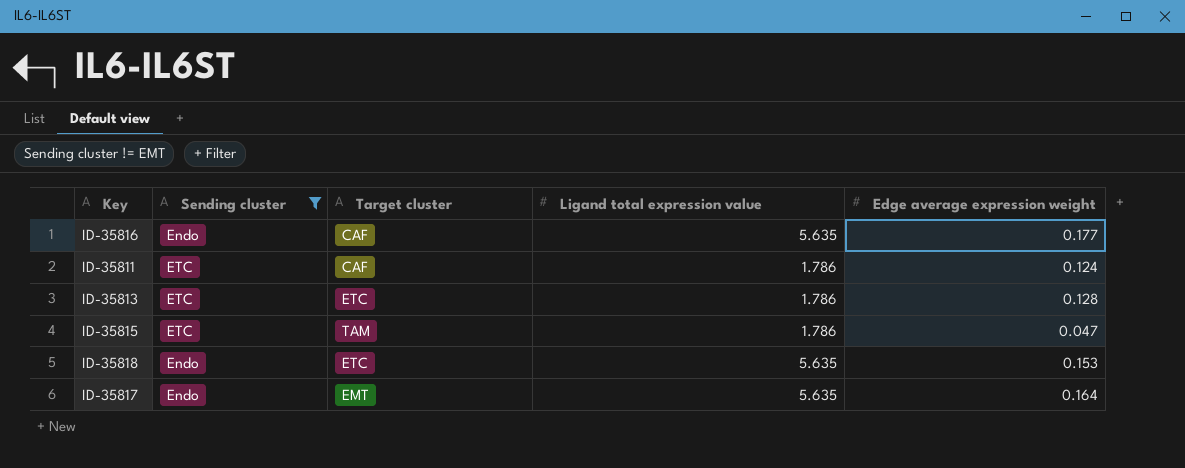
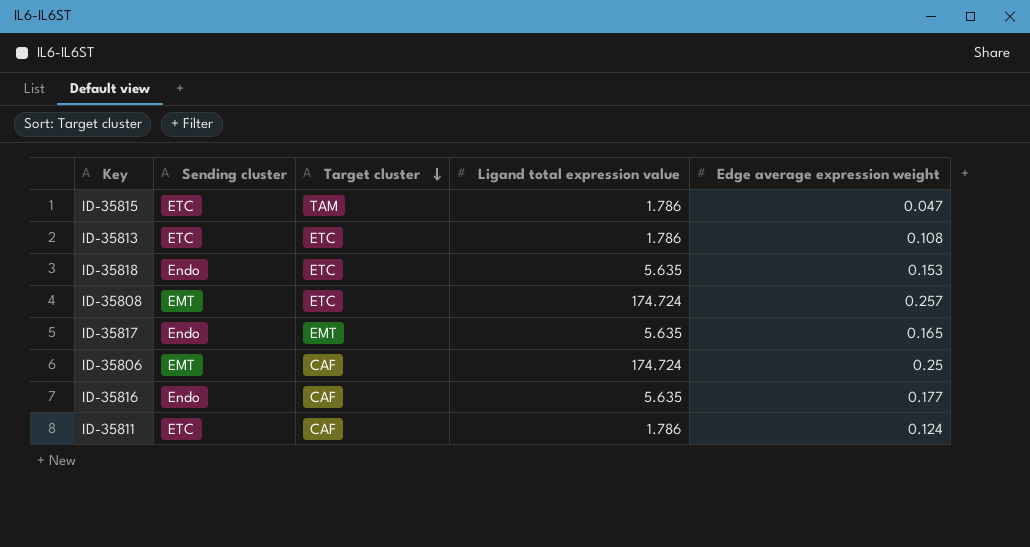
filter: Sending cluster != EMT -> none
row order: none -> Target cluster descending
ID-35813 | Edge average expression weight: 0.128 -> 0.108
ID-35817 | Edge average expression weight: 0.164 -> 0.165

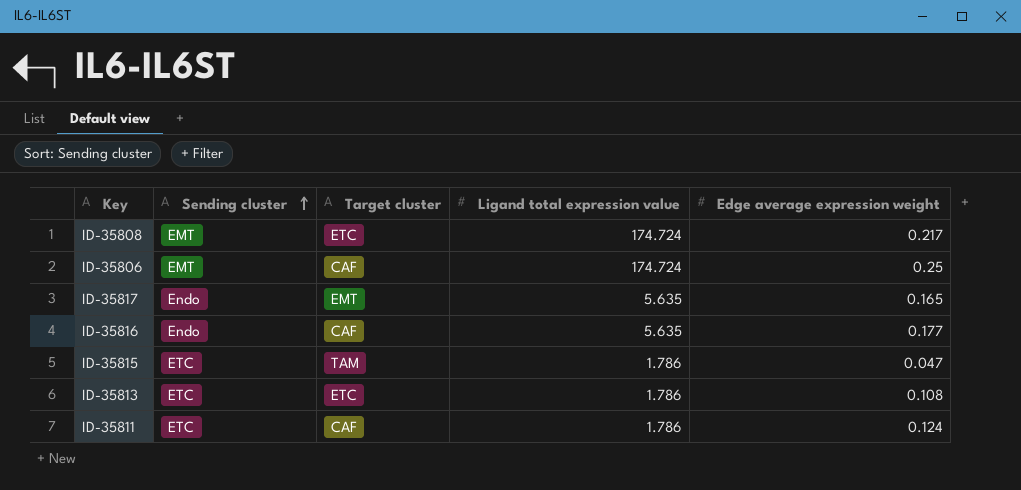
row order: Target cluster descending -> Sending cluster ascending
row ID-35818: Endo | ETC | 5.635 | 0.153 -> none
ID-35808 | Edge average expression weight: 0.257 -> 0.217

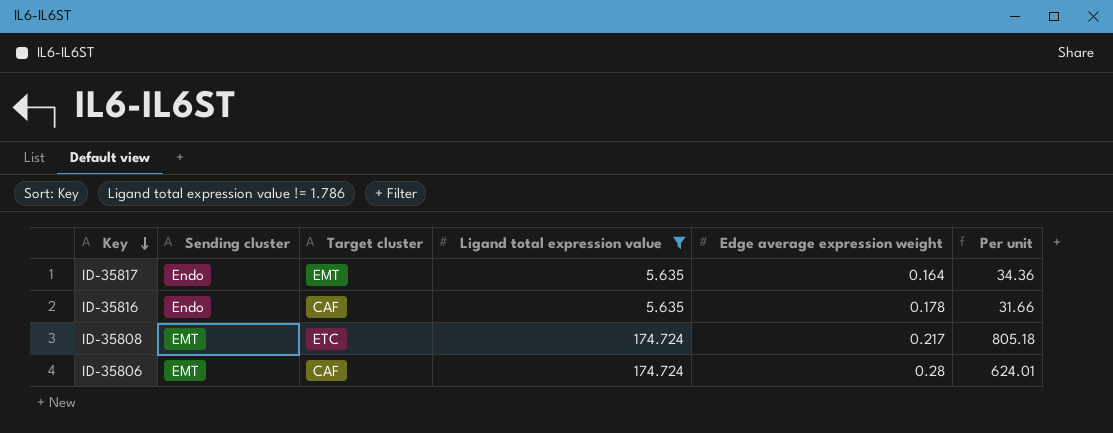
filter: none -> Ligand total expression value != 1.786
row order: Sending cluster ascending -> Key descending
column Per unit | formula: none -> [Ligand total expression value] / [Edge average expression weight]
ID-35817 | Edge average expression weight: 0.165 -> 0.164
ID-35816 | Edge average expression weight: 0.177 -> 0.178
ID-35806 | Edge average expression weight: 0.25 -> 0.28

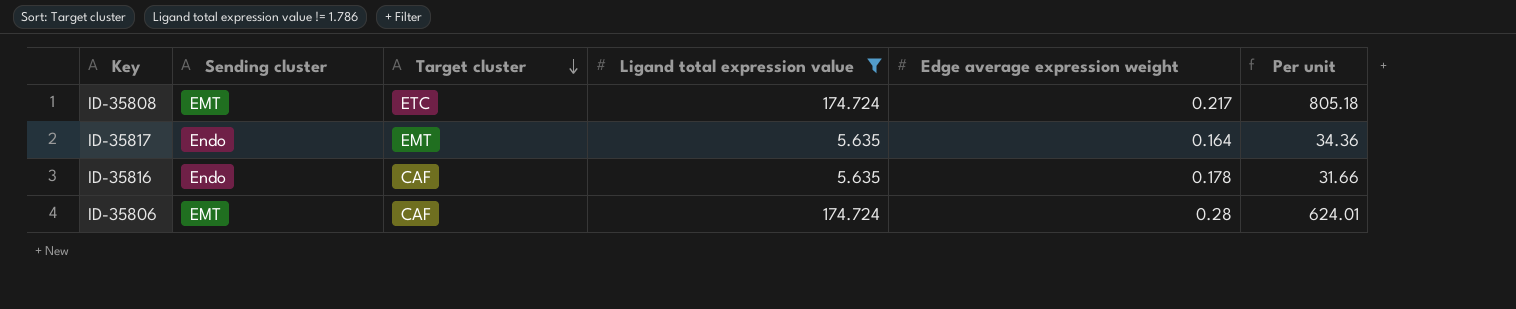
row order: Key descending -> Target cluster descending

